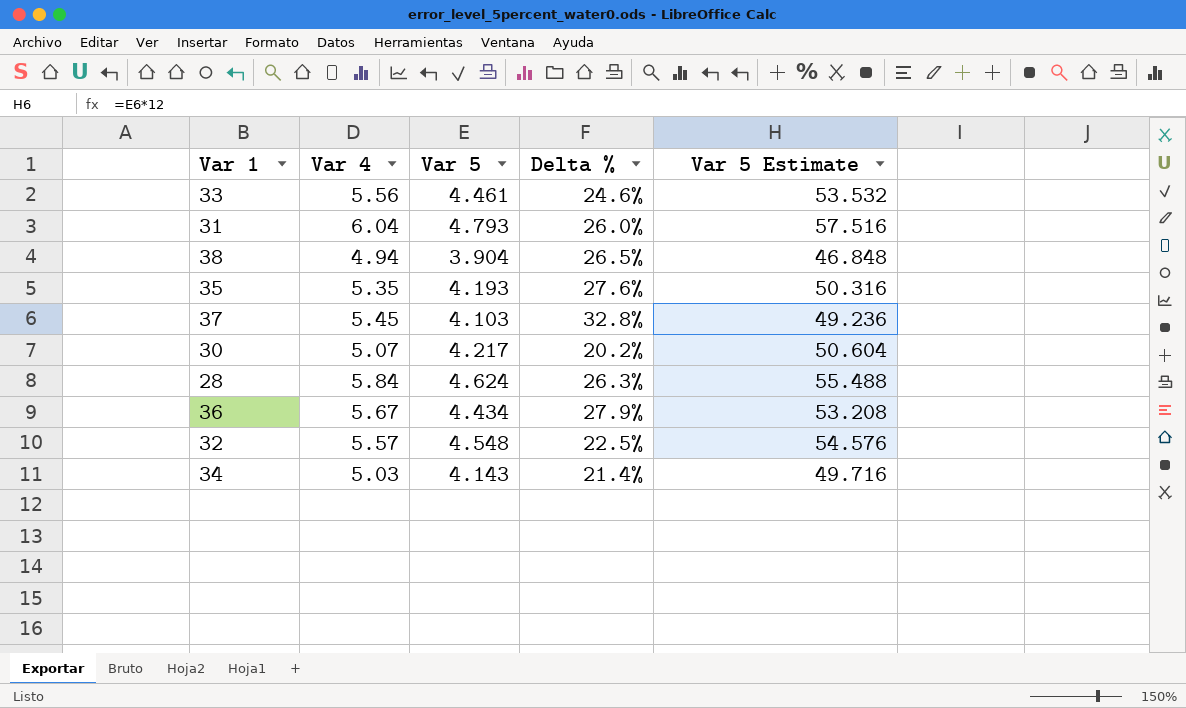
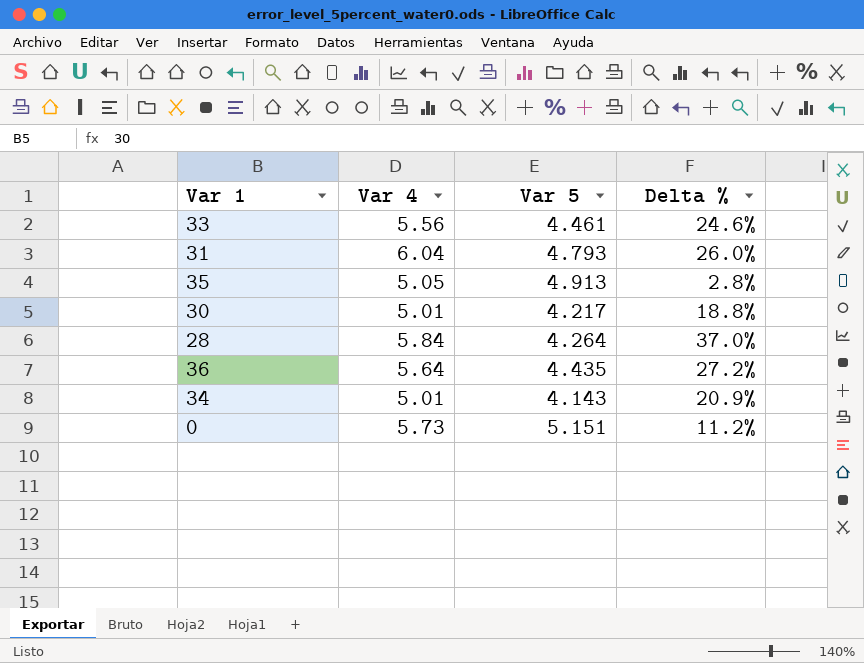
column Var 5 Estimate | formula: [Var 5] * 12 -> none
row 38: 4.94 | 3.904 | 26.5% | 46.848 -> none
row 37: 5.45 | 4.103 | 32.8% | 49.236 -> none
row 32: 5.57 | 4.548 | 22.5% | 54.576 -> none
35 | Var 4: 5.35 -> 5.05
35 | Var 5: 4.193 -> 4.913
35 | Delta %: 27.6% -> 2.8%
30 | Var 4: 5.07 -> 5.01
30 | Delta %: 20.2% -> 18.8%
28 | Var 5: 4.624 -> 4.264
28 | Delta %: 26.3% -> 37.0%
36 | Var 4: 5.67 -> 5.64
36 | Var 5: 4.434 -> 4.435
36 | Delta %: 27.9% -> 27.2%
34 | Var 4: 5.03 -> 5.01
34 | Delta %: 21.4% -> 20.9%
row 0: none -> 5.73 | 5.151 | 11.2%

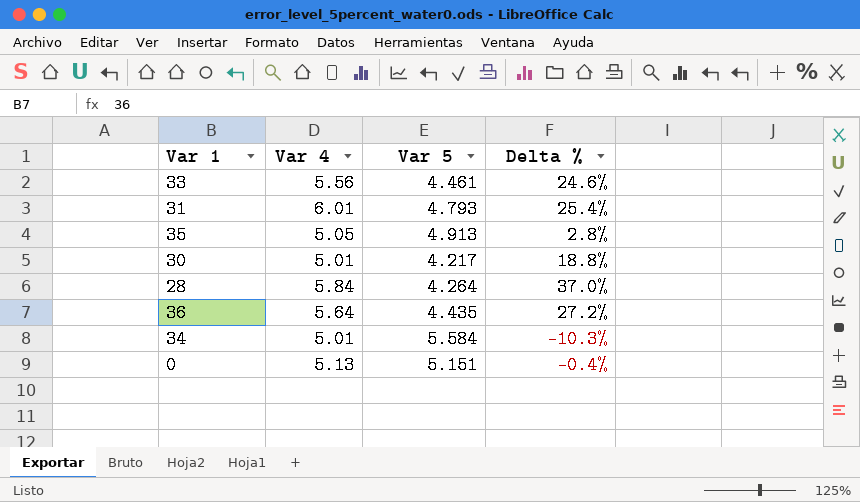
31 | Var 4: 6.04 -> 6.01
31 | Delta %: 26.0% -> 25.4%
34 | Var 5: 4.143 -> 5.584
34 | Delta %: 20.9% -> -10.3%
0 | Var 4: 5.73 -> 5.13
0 | Delta %: 11.2% -> -0.4%

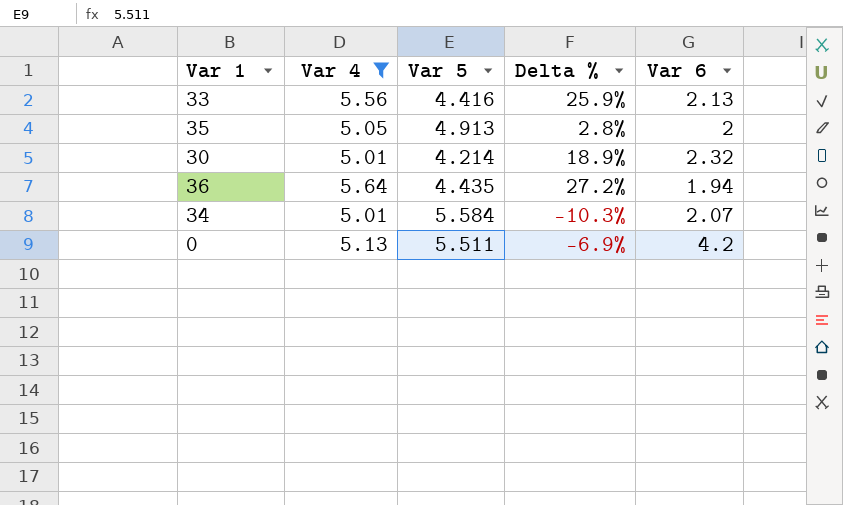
filter: none -> Var 4 <= 5.64
column Var 6 | position: none -> 5
33 | Var 5: 4.461 -> 4.416
33 | Delta %: 24.6% -> 25.9%
30 | Var 5: 4.217 -> 4.214
30 | Delta %: 18.8% -> 18.9%
0 | Var 5: 5.151 -> 5.511
0 | Delta %: -0.4% -> -6.9%

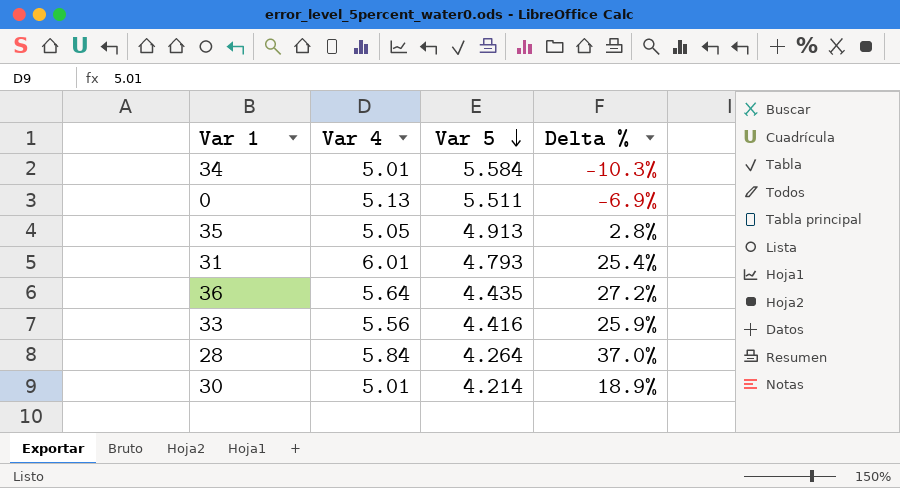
filter: Var 4 <= 5.64 -> none
row order: none -> Var 5 descending
column Var 6 | position: 5 -> none

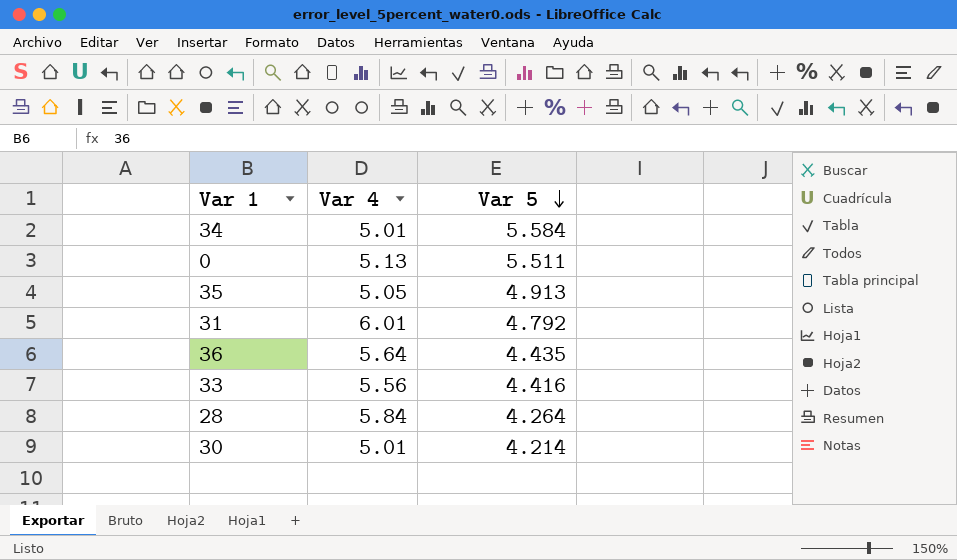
column Delta % | formula: ([Var 4] - [Var 5]) / [Var 5] -> none
31 | Var 5: 4.793 -> 4.792

